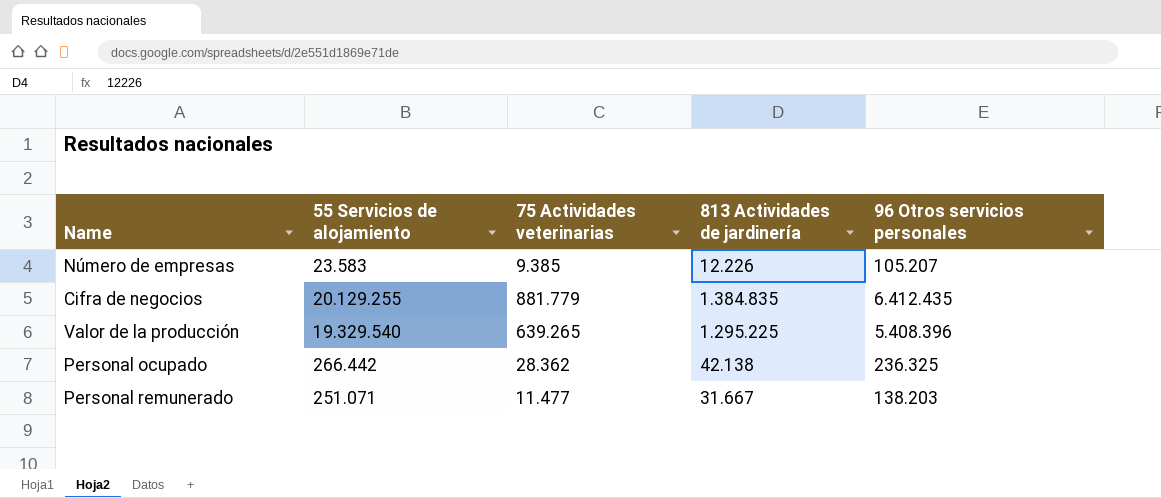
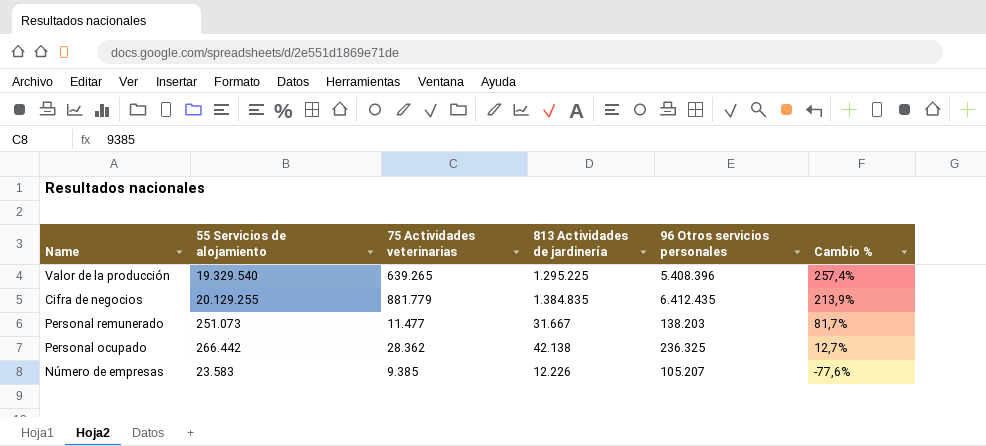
row order: none -> Cambio % descending
column Cambio % | formula: none -> ([55 Servicios de alojamiento] - [96 Otros servicios personales]) / [96 Otros servicios personales]
Personal remunerado | 55 Servicios de alojamiento: 251.071 -> 251.073

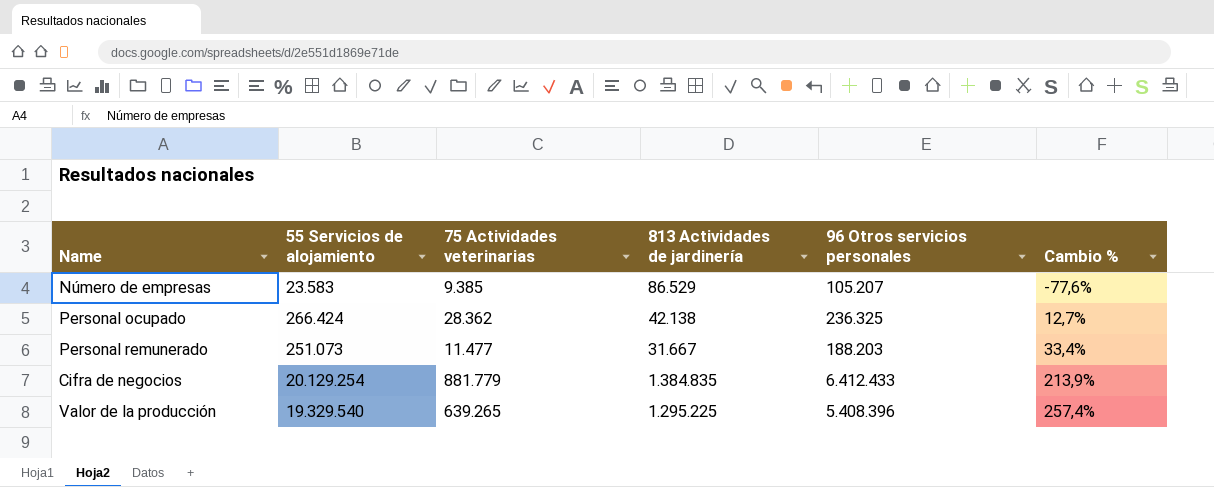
row order: Cambio % descending -> Cambio % ascending
Número de empresas | 813 Actividades de jardinería: 12.226 -> 86.529
Personal ocupado | 55 Servicios de alojamiento: 266.442 -> 266.424
Personal remunerado | 96 Otros servicios personales: 138.203 -> 188.203
Personal remunerado | Cambio %: 81,7% -> 33,4%
Cifra de negocios | 55 Servicios de alojamiento: 20.129.255 -> 20.129.254
Cifra de negocios | 96 Otros servicios personales: 6.412.435 -> 6.412.433

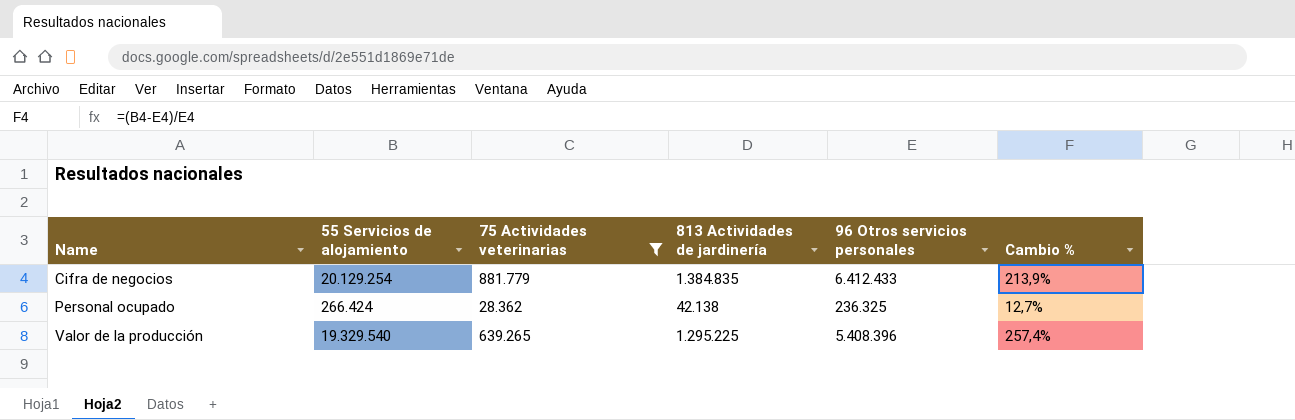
filter: none -> 75 Actividades veterinarias >= 28.362
row order: Cambio % ascending -> Name ascending

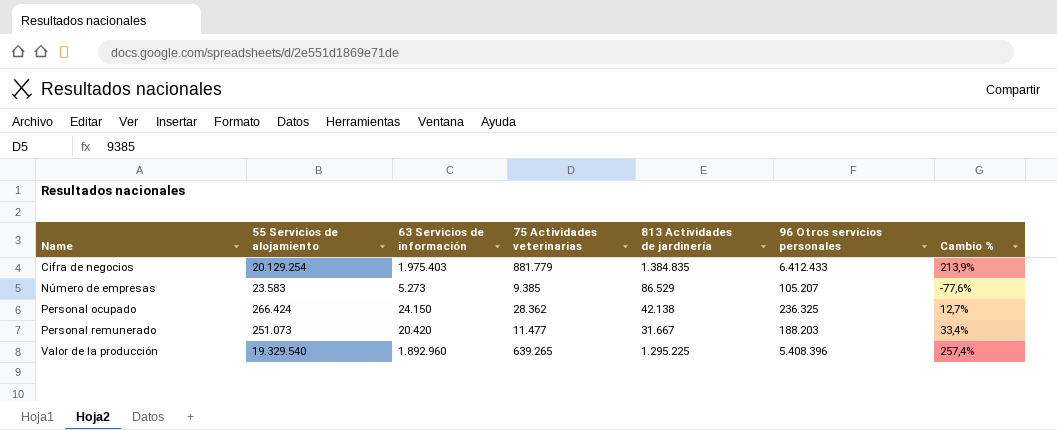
filter: 75 Actividades veterinarias >= 28.362 -> none
column 63 Servicios de información | position: none -> 3

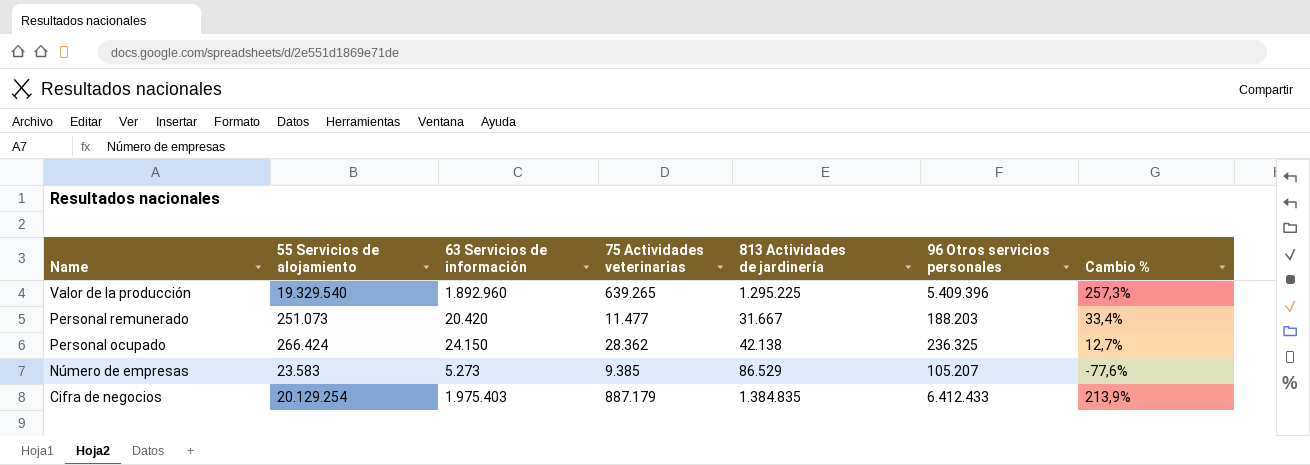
row order: Name ascending -> Name descending
Valor de la producción | 96 Otros servicios personales: 5.408.396 -> 5.409.396
Valor de la producción | Cambio %: 257,4% -> 257,3%
Cifra de negocios | 75 Actividades veterinarias: 881.779 -> 887.179

